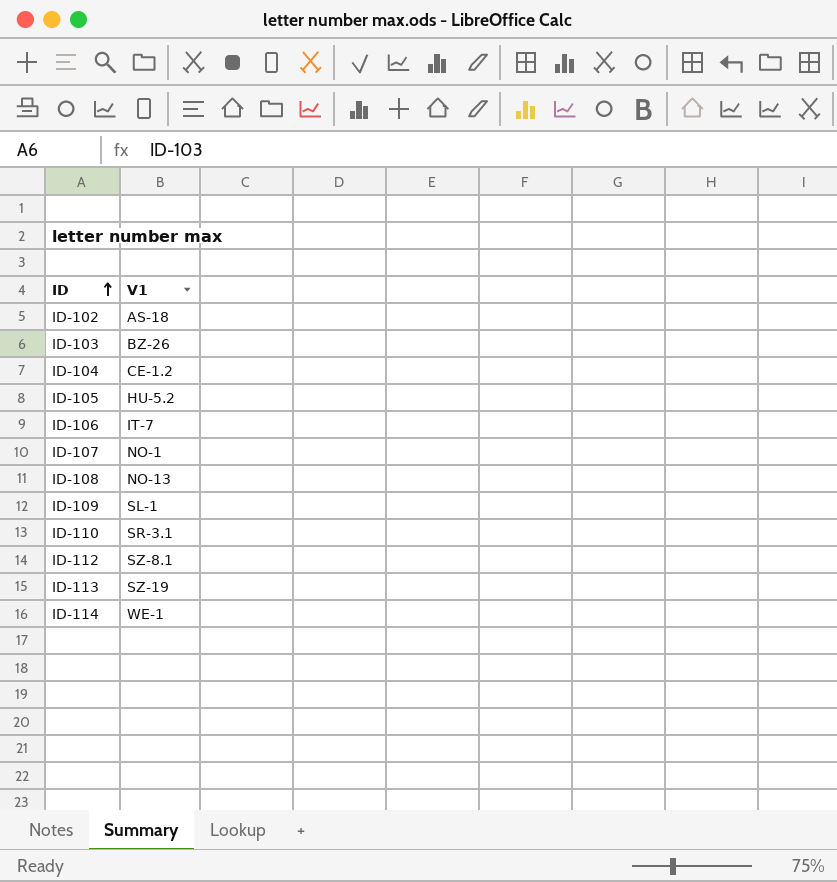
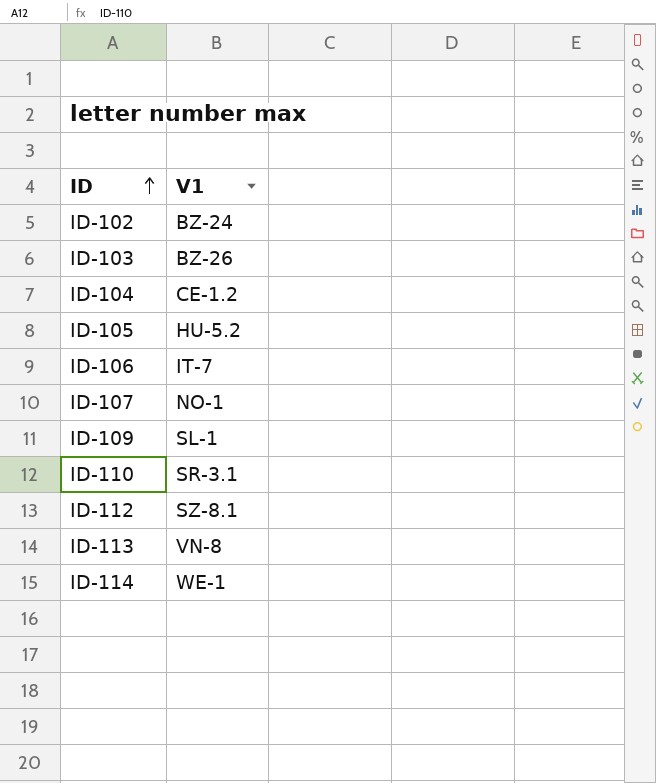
row ID-108: NO-13 -> none
ID-102 | V1: AS-18 -> BZ-24
ID-113 | V1: SZ-19 -> VN-8

